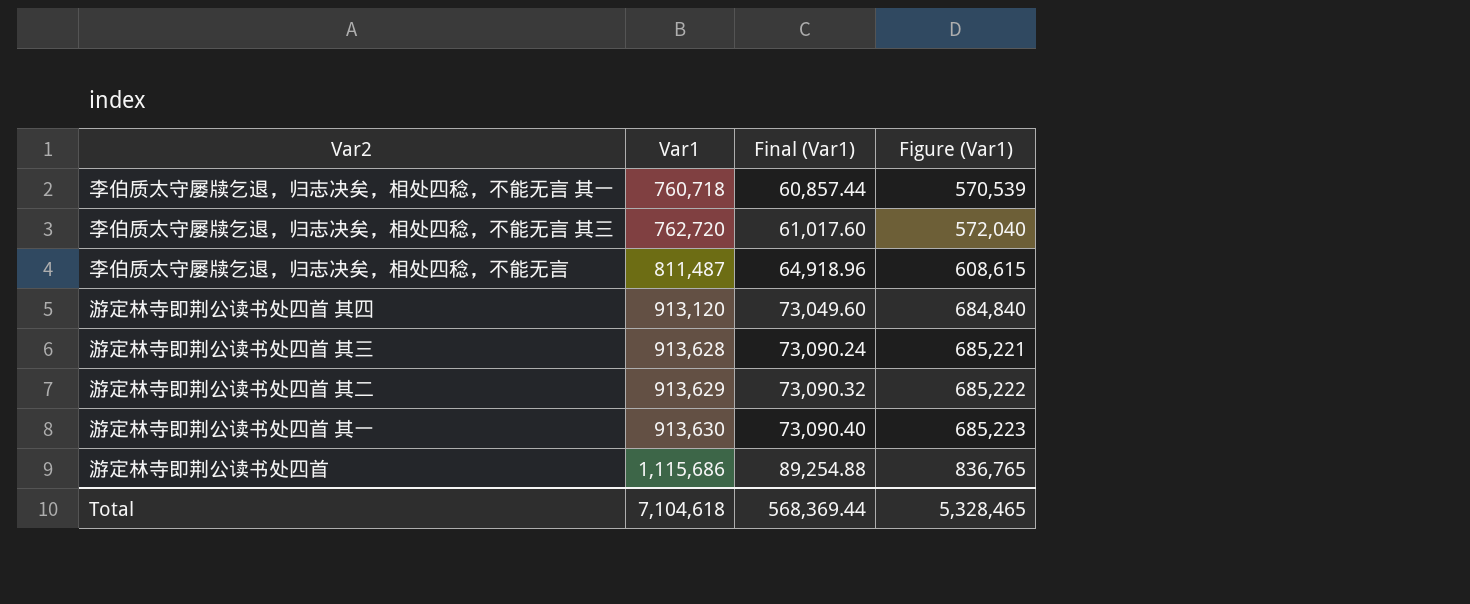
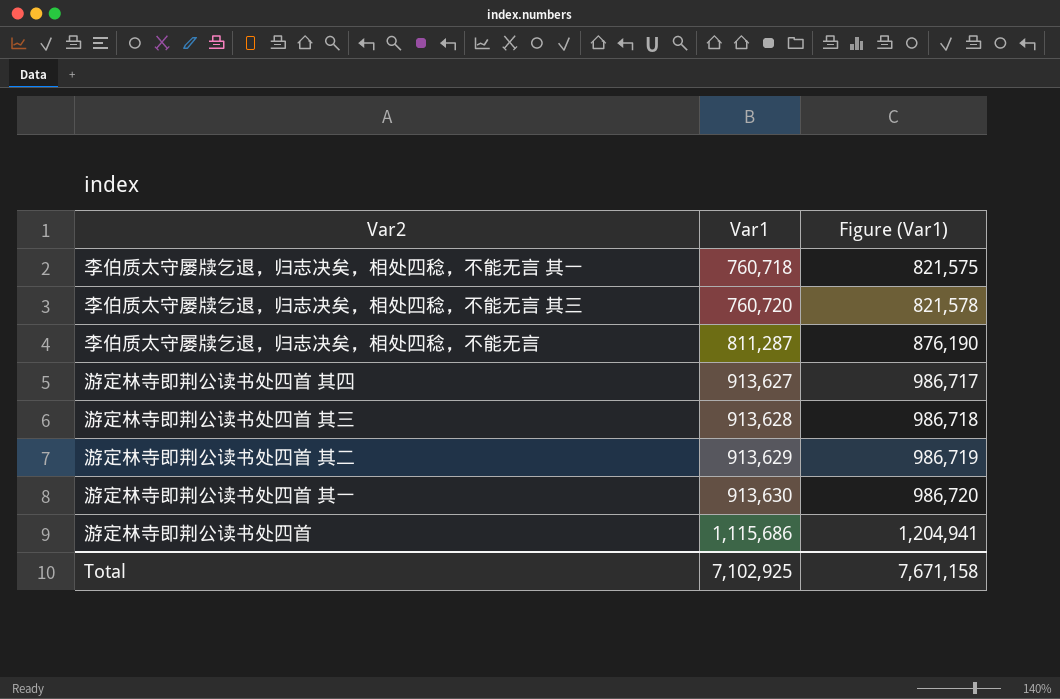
column Final (Var1) | formula: [Var1] * 0.08 -> none
column Figure (Var1) | formula: [Var1] * 0.75 -> [Var1] * 1.08
李伯质太守屡牍乞退，归志决矣，相处四稔，不能无言 其三 | Var1: 762,720 -> 760,720
李伯质太守屡牍乞退，归志决矣，相处四稔，不能无言 | Var1: 811,487 -> 811,287
游定林寺即荆公读书处四首 其四 | Var1: 913,120 -> 913,627
Total | Var1: 7,104,618 -> 7,102,925
Total | Figure (Var1): 5,328,465 -> 7,671,158

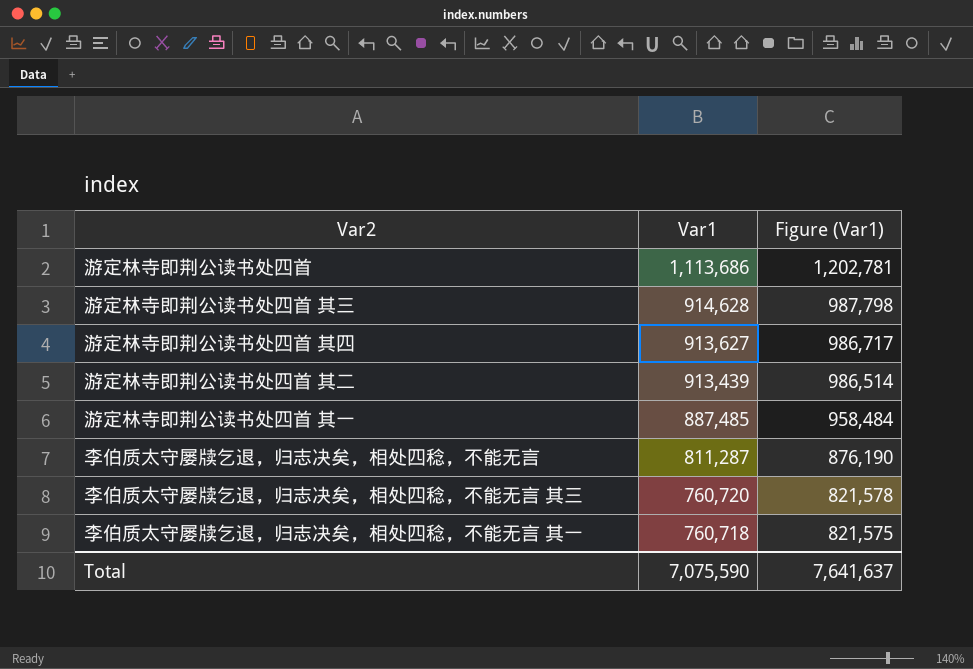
row order: Var1 ascending -> Var1 descending
游定林寺即荆公读书处四首 | Var1: 1,115,686 -> 1,113,686
游定林寺即荆公读书处四首 | Figure (Var1): 1,204,941 -> 1,202,781
游定林寺即荆公读书处四首 其三 | Var1: 913,628 -> 914,628
游定林寺即荆公读书处四首 其三 | Figure (Var1): 986,718 -> 987,798
游定林寺即荆公读书处四首 其二 | Var1: 913,629 -> 913,439
游定林寺即荆公读书处四首 其二 | Figure (Var1): 986,719 -> 986,514
游定林寺即荆公读书处四首 其一 | Var1: 913,630 -> 887,485
游定林寺即荆公读书处四首 其一 | Figure (Var1): 986,720 -> 958,484
Total | Var1: 7,102,925 -> 7,075,590
Total | Figure (Var1): 7,671,158 -> 7,641,637

